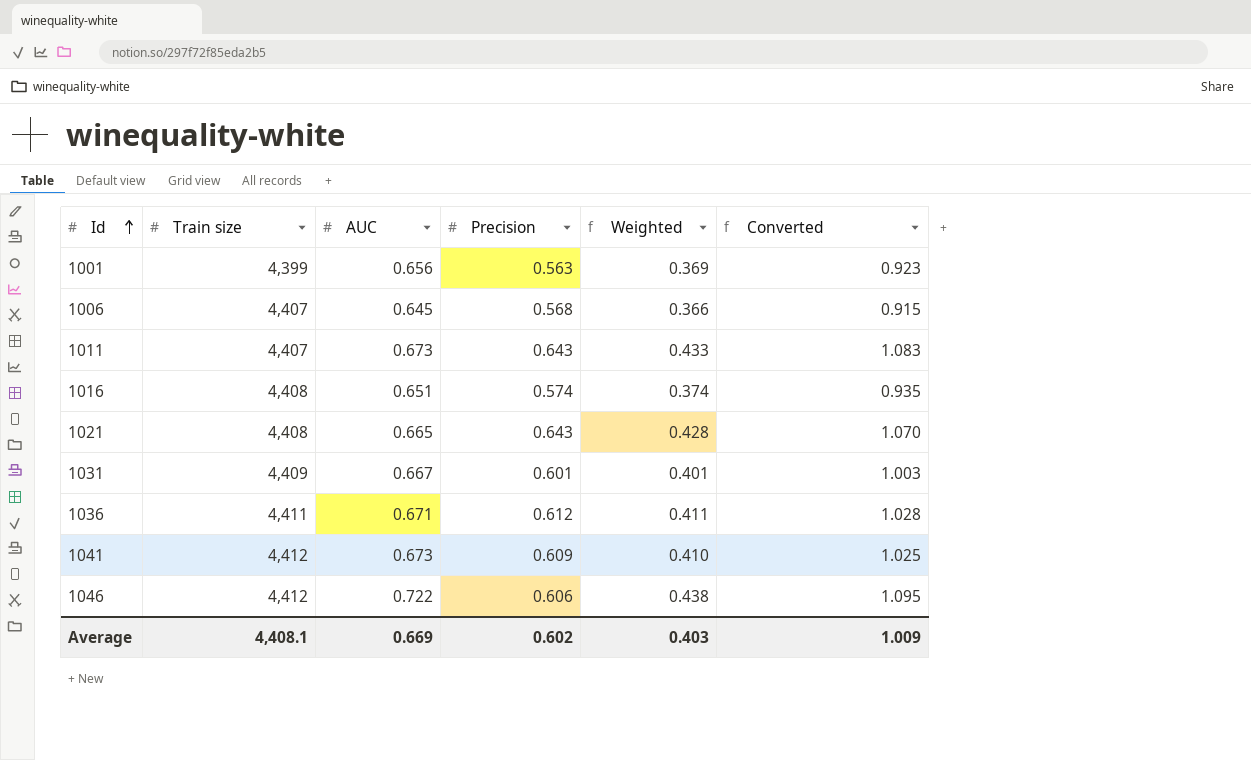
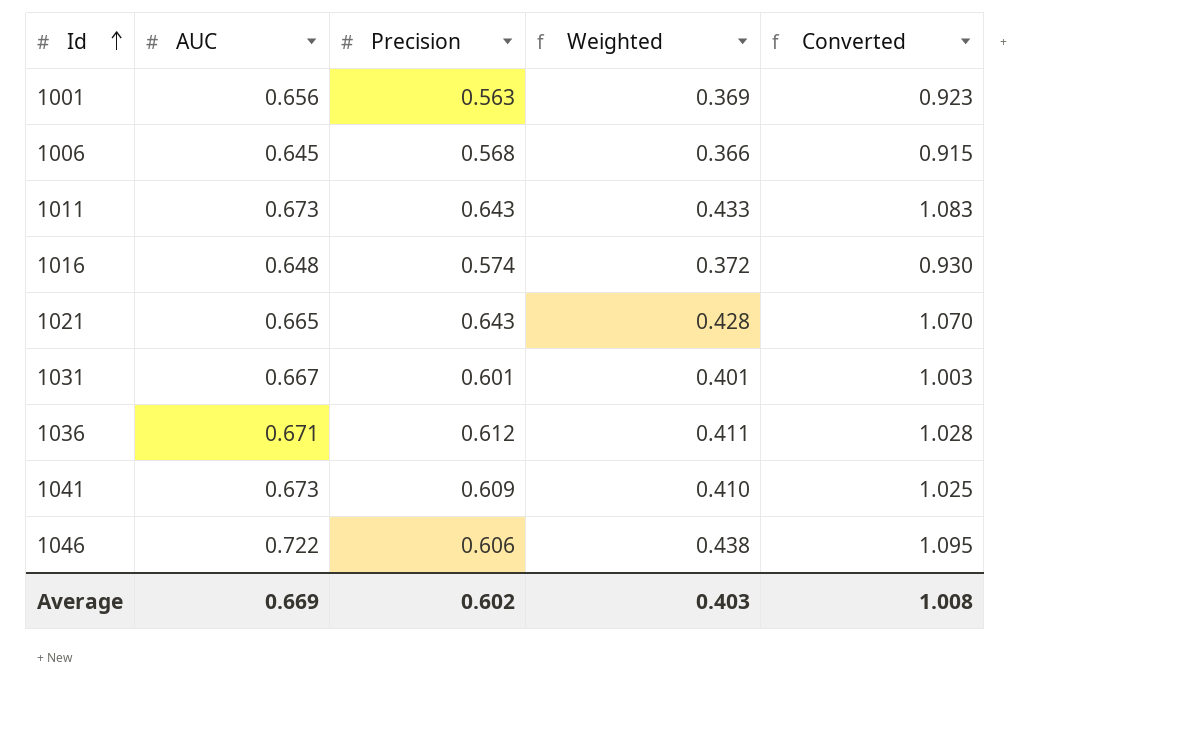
column Train size | position: 2 -> none
1016 | AUC: 0.651 -> 0.648
1016 | Weighted: 0.374 -> 0.372
1016 | Converted: 0.935 -> 0.930
Average | Converted: 1.009 -> 1.008

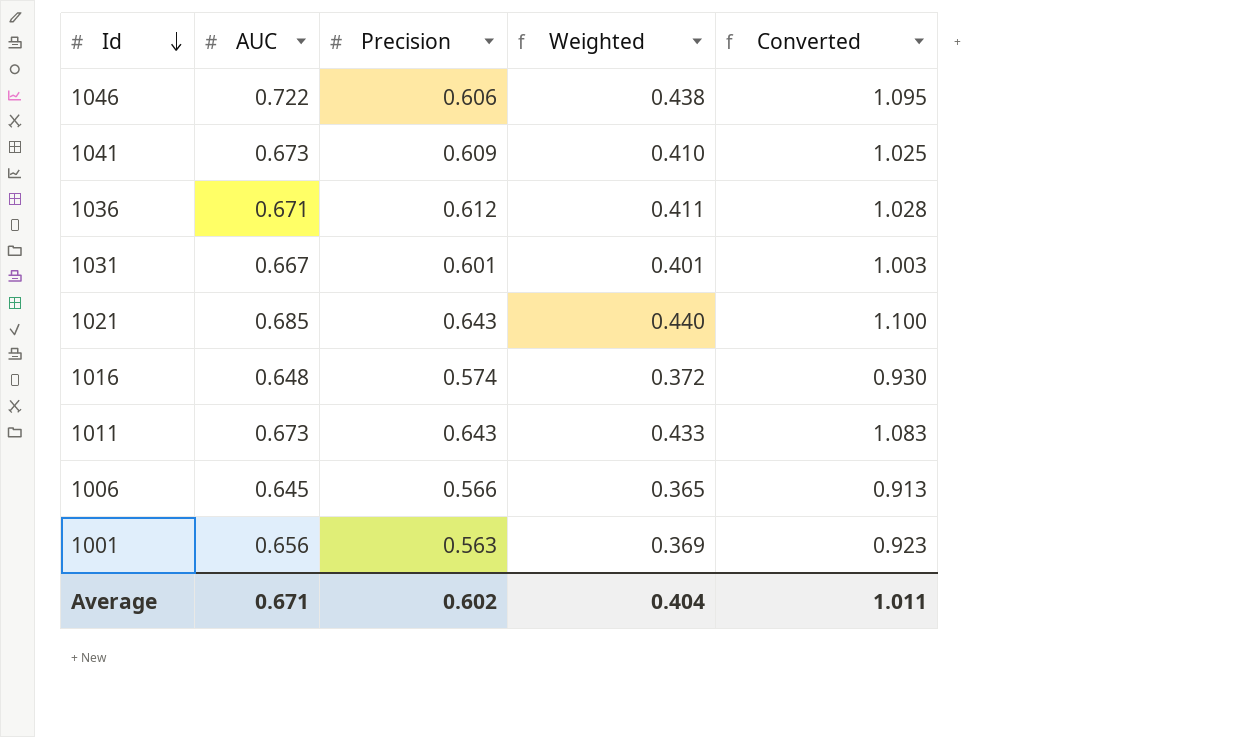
row order: Id ascending -> Id descending
1021 | AUC: 0.665 -> 0.685
1021 | Weighted: 0.428 -> 0.440
1021 | Converted: 1.070 -> 1.100
1006 | Precision: 0.568 -> 0.566
1006 | Weighted: 0.366 -> 0.365
1006 | Converted: 0.915 -> 0.913
Average | AUC: 0.669 -> 0.671
Average | Weighted: 0.403 -> 0.404
Average | Converted: 1.008 -> 1.011

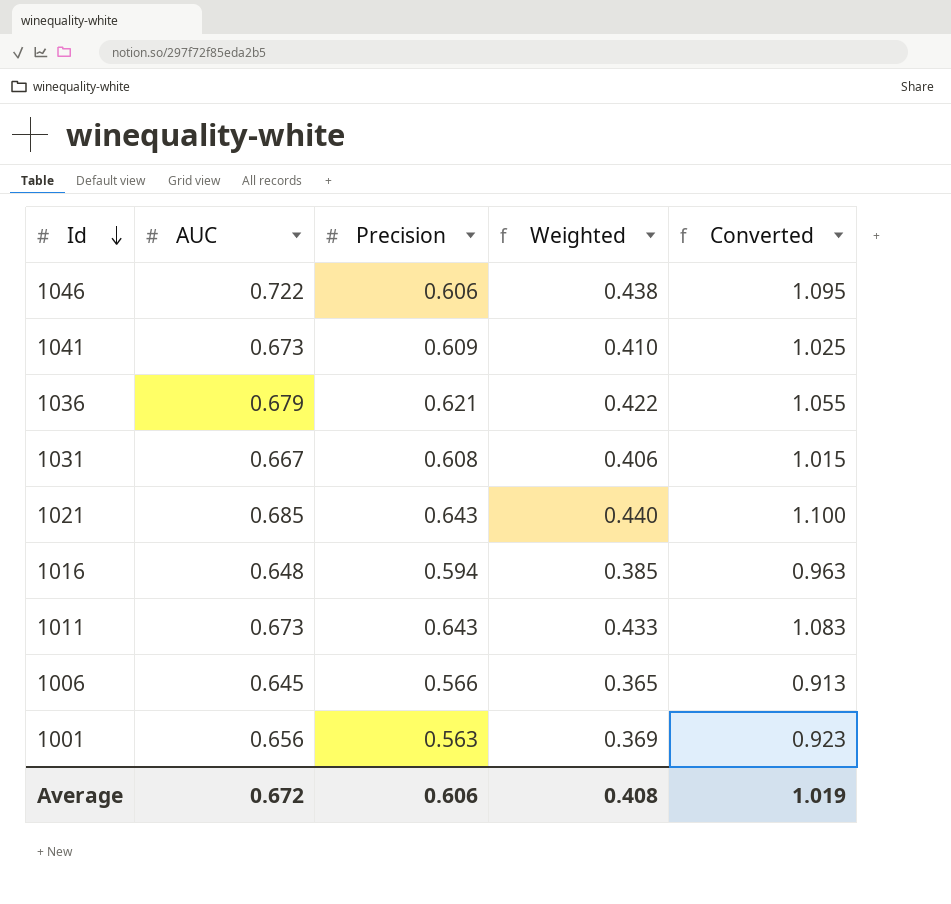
1036 | AUC: 0.671 -> 0.679
1036 | Precision: 0.612 -> 0.621
1036 | Weighted: 0.411 -> 0.422
1036 | Converted: 1.028 -> 1.055
1031 | Precision: 0.601 -> 0.608
1031 | Weighted: 0.401 -> 0.406
1031 | Converted: 1.003 -> 1.015
1016 | Precision: 0.574 -> 0.594
1016 | Weighted: 0.372 -> 0.385
1016 | Converted: 0.930 -> 0.963
Average | AUC: 0.671 -> 0.672
Average | Precision: 0.602 -> 0.606
Average | Weighted: 0.404 -> 0.408
Average | Converted: 1.011 -> 1.019

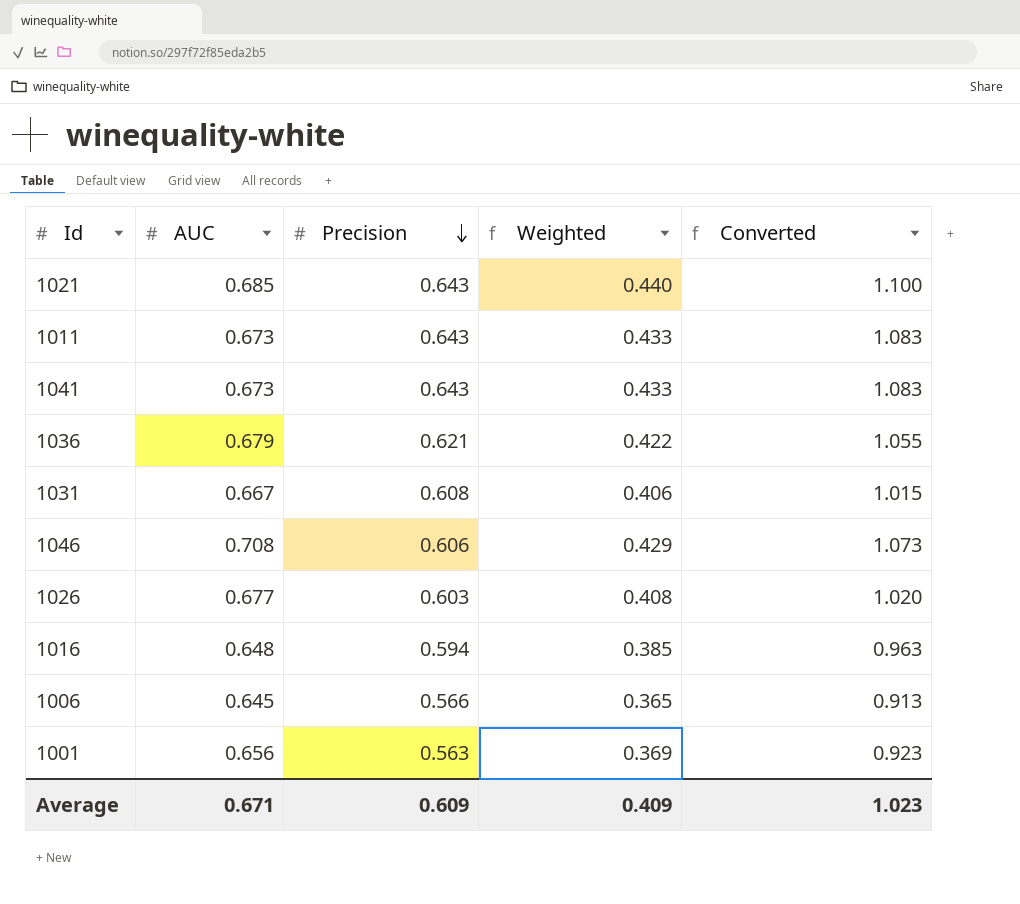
row order: Id descending -> Precision descending
1041 | Precision: 0.609 -> 0.643
1041 | Weighted: 0.410 -> 0.433
1041 | Converted: 1.025 -> 1.083
1046 | AUC: 0.722 -> 0.708
1046 | Weighted: 0.438 -> 0.429
1046 | Converted: 1.095 -> 1.073
row 1026: none -> 0.677 | 0.603 | 0.408 | 1.020
Average | AUC: 0.672 -> 0.671
Average | Precision: 0.606 -> 0.609
Average | Weighted: 0.408 -> 0.409
Average | Converted: 1.019 -> 1.023

